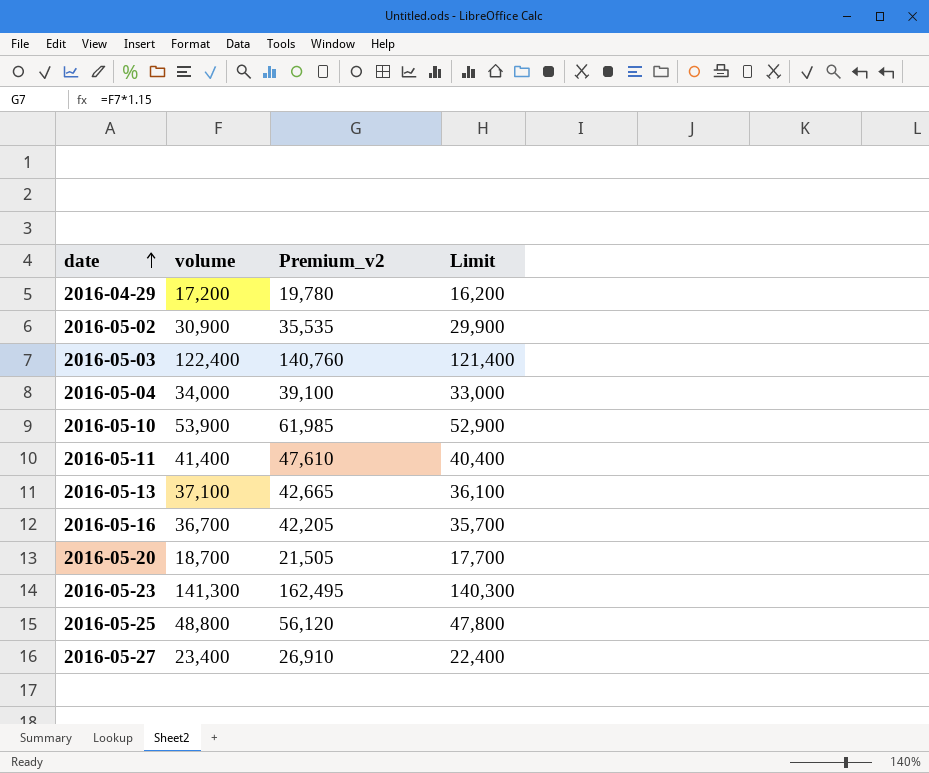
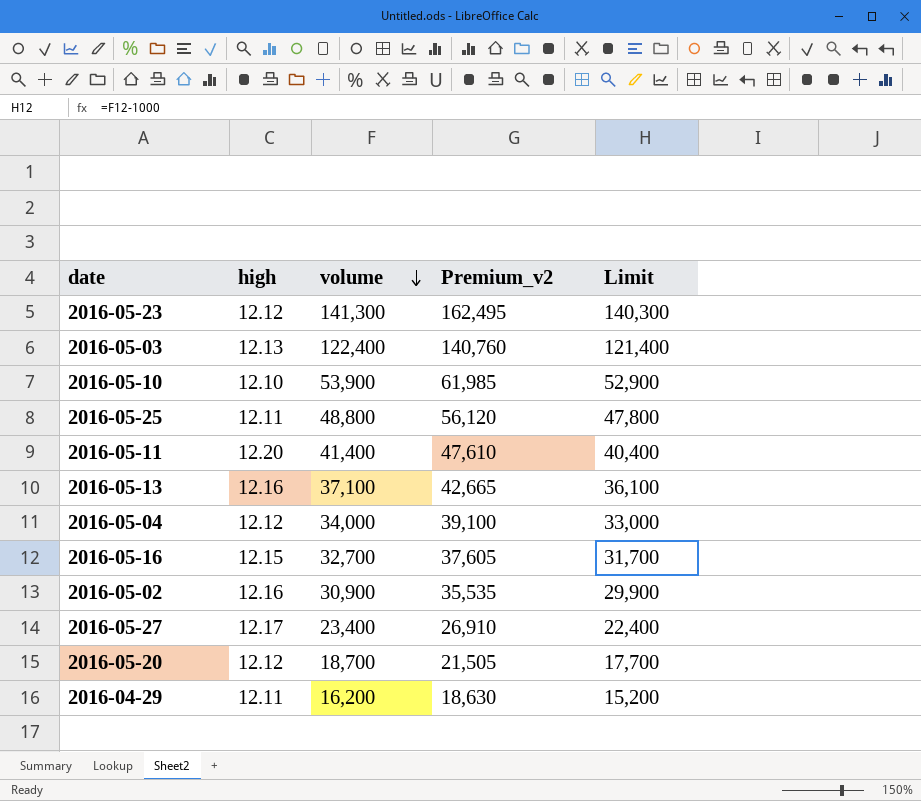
row order: date ascending -> volume descending
column high | position: none -> 2
2016-05-16 | volume: 36,700 -> 32,700
2016-05-16 | Premium_v2: 42,205 -> 37,605
2016-05-16 | Limit: 35,700 -> 31,700
2016-04-29 | volume: 17,200 -> 16,200
2016-04-29 | Premium_v2: 19,780 -> 18,630
2016-04-29 | Limit: 16,200 -> 15,200

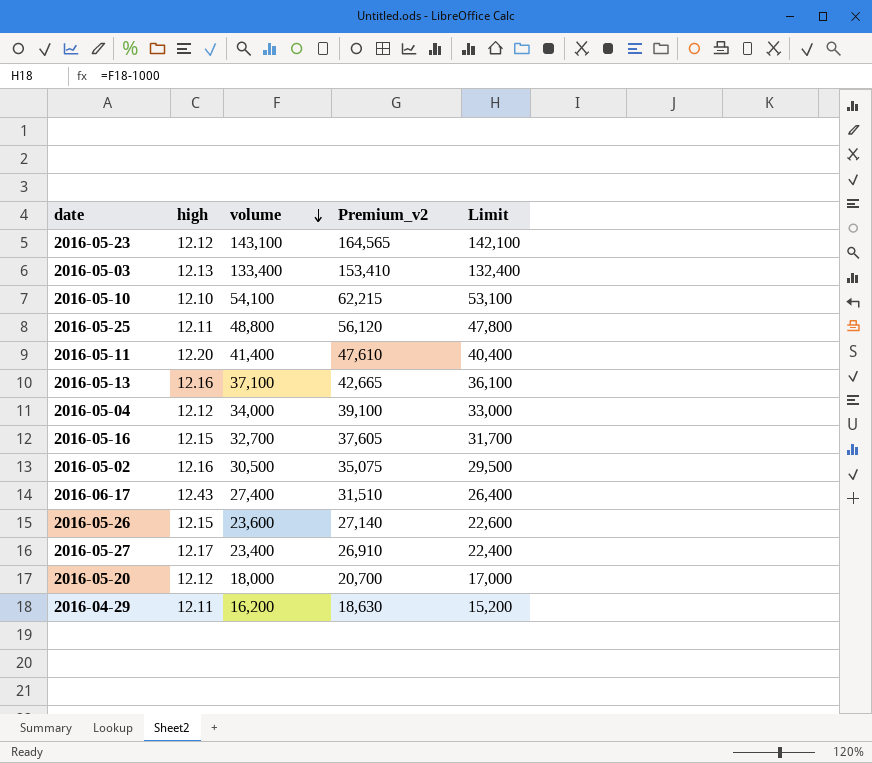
2016-05-23 | volume: 141,300 -> 143,100
2016-05-23 | Premium_v2: 162,495 -> 164,565
2016-05-23 | Limit: 140,300 -> 142,100
2016-05-03 | volume: 122,400 -> 133,400
2016-05-03 | Premium_v2: 140,760 -> 153,410
2016-05-03 | Limit: 121,400 -> 132,400
2016-05-10 | volume: 53,900 -> 54,100
2016-05-10 | Premium_v2: 61,985 -> 62,215
2016-05-10 | Limit: 52,900 -> 53,100
2016-05-02 | volume: 30,900 -> 30,500
2016-05-02 | Premium_v2: 35,535 -> 35,075
2016-05-02 | Limit: 29,900 -> 29,500
row 2016-06-17: none -> 12.43 | 27,400 | 31,510 | 26,400
row 2016-05-26: none -> 12.15 | 23,600 | 27,140 | 22,600
2016-05-20 | volume: 18,700 -> 18,000
2016-05-20 | Premium_v2: 21,505 -> 20,700
2016-05-20 | Limit: 17,700 -> 17,000

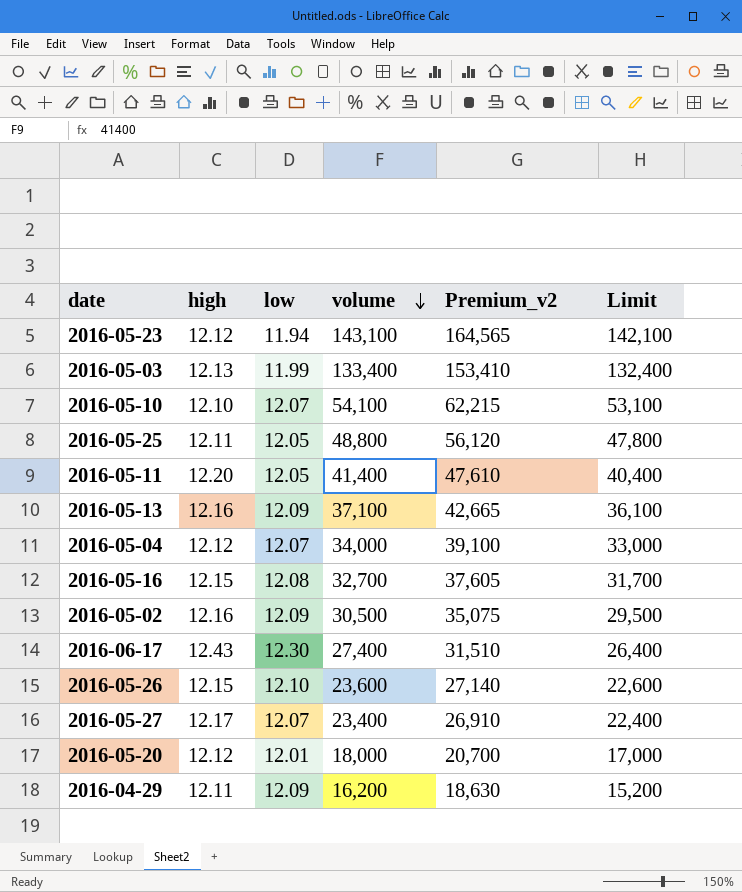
column low | position: none -> 3

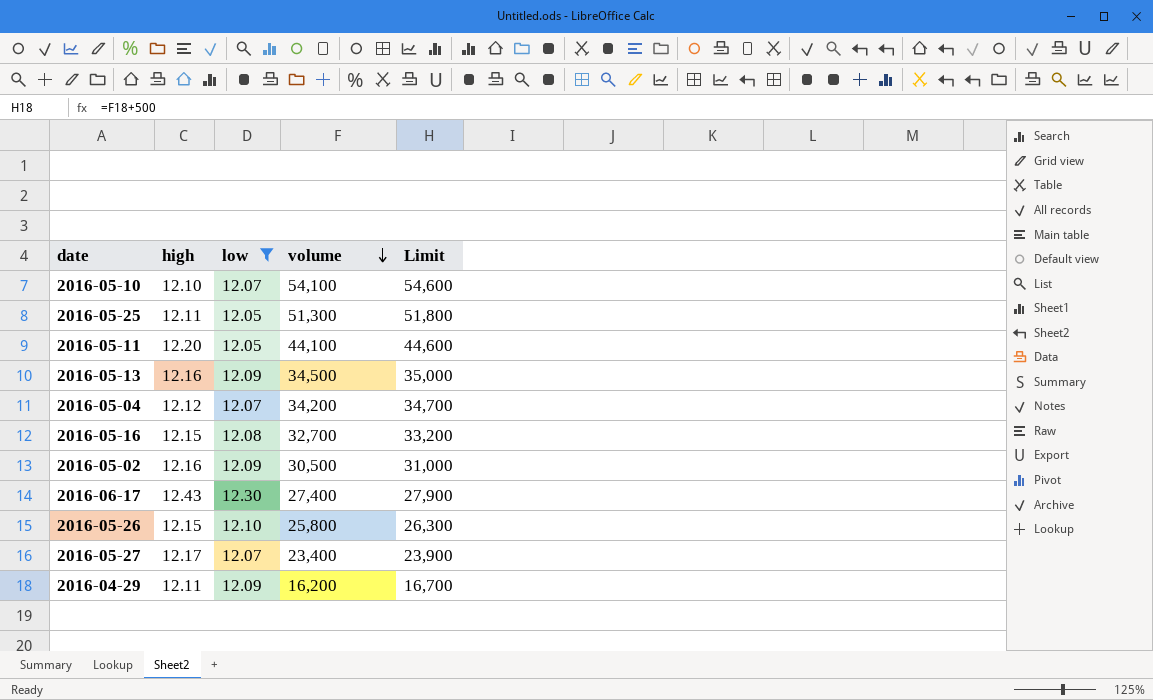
filter: none -> low >= 12.05
column Premium_v2 | formula: [volume] * 1.15 -> none
column Limit | formula: [volume] - 1000 -> [volume] + 500
2016-05-25 | volume: 48,800 -> 51,300
2016-05-11 | volume: 41,400 -> 44,100
2016-05-13 | volume: 37,100 -> 34,500
2016-05-04 | volume: 34,000 -> 34,200
2016-05-26 | volume: 23,600 -> 25,800

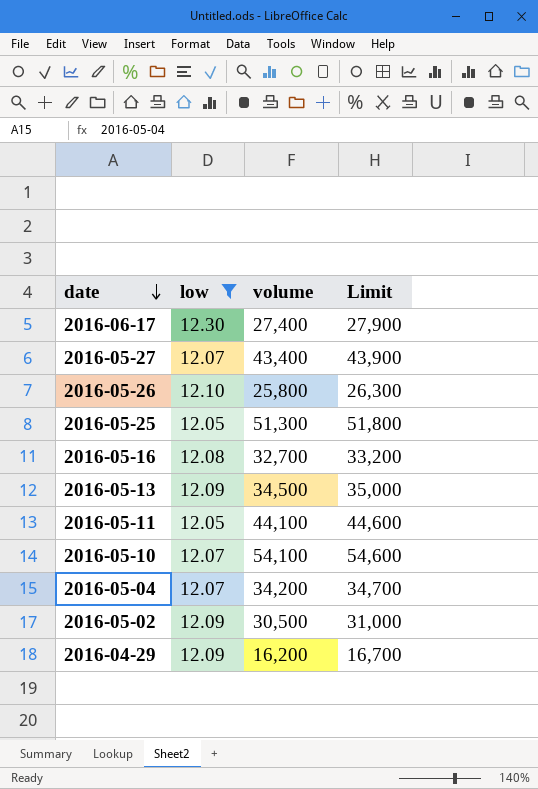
row order: volume descending -> date descending
column high | position: 2 -> none
2016-05-27 | volume: 23,400 -> 43,400
2016-05-27 | Limit: 23,900 -> 43,900

